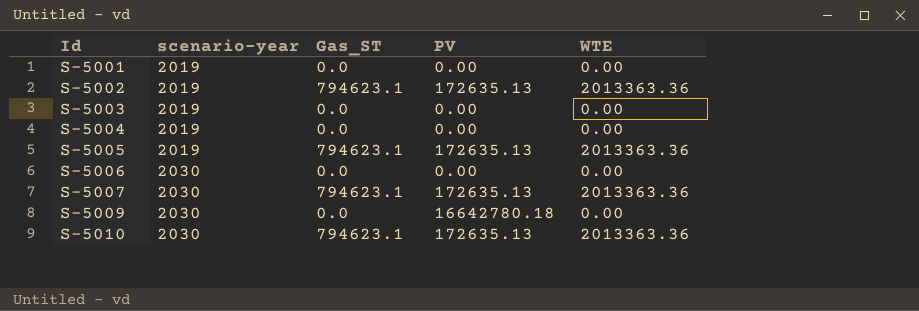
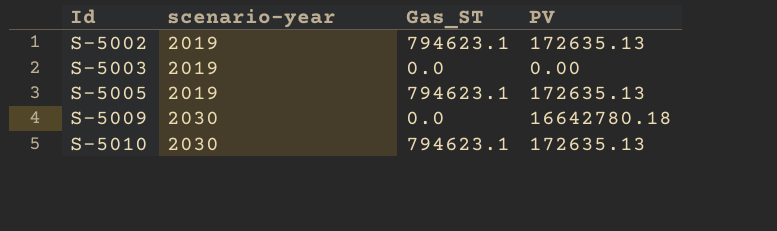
column WTE | position: 5 -> none
row S-5001: 2019 | 0.0 | 0.00 | 0.00 -> none
row S-5004: 2019 | 0.0 | 0.00 | 0.00 -> none
row S-5006: 2030 | 0.0 | 0.00 | 0.00 -> none
row S-5007: 2030 | 794623.1 | 172635.13 | 2013363.36 -> none

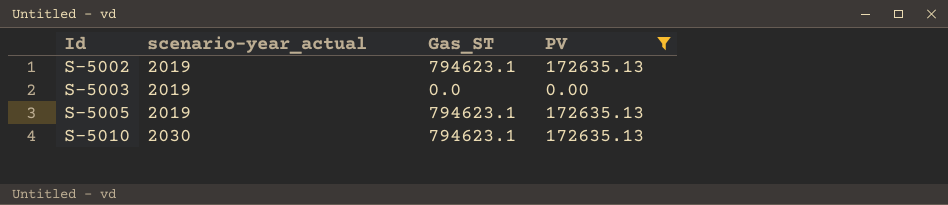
filter: none -> PV != 16642780.18
column name: scenario-year -> scenario-year_actual

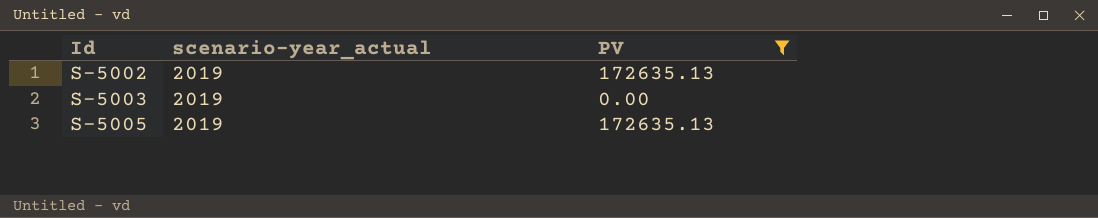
column Gas_ST | position: 3 -> none
row S-5010: 2030 | 794623.1 | 172635.13 -> none

